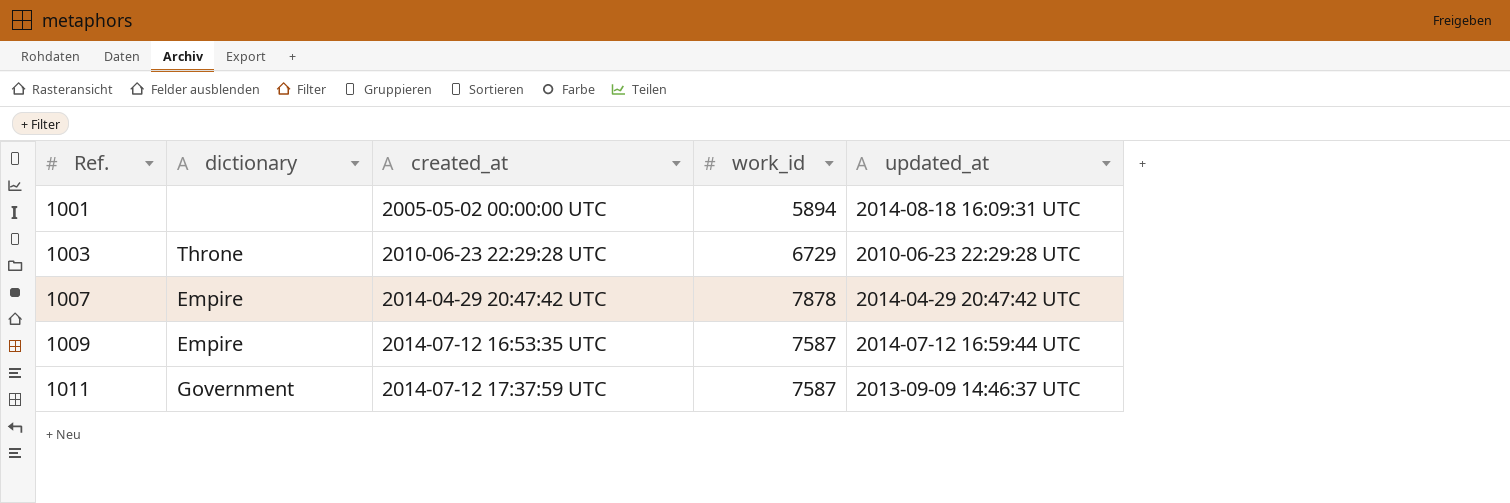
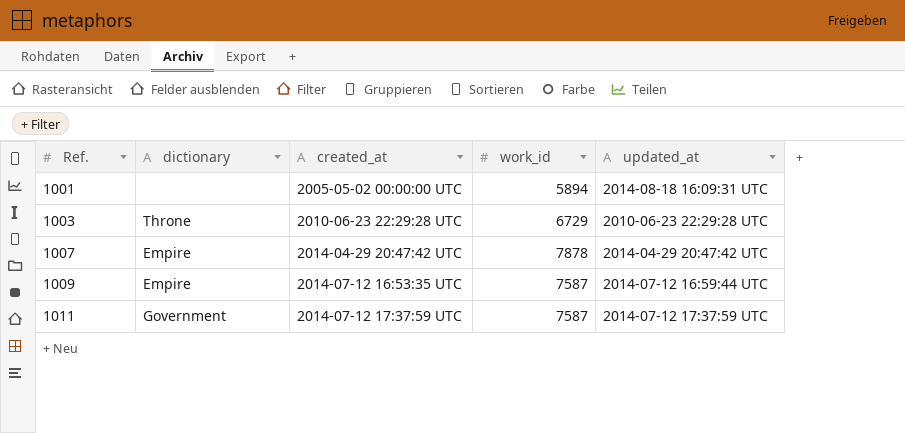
1011 | updated_at: 2013-09-09 14:46:37 UTC -> 2014-07-12 17:37:59 UTC

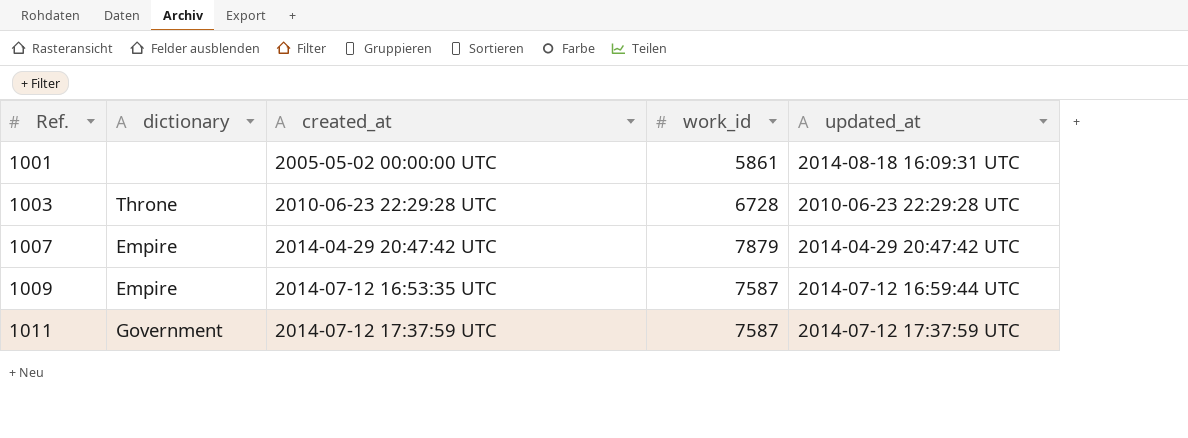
1001 | work_id: 5894 -> 5861
1003 | work_id: 6729 -> 6728
1007 | work_id: 7878 -> 7879

